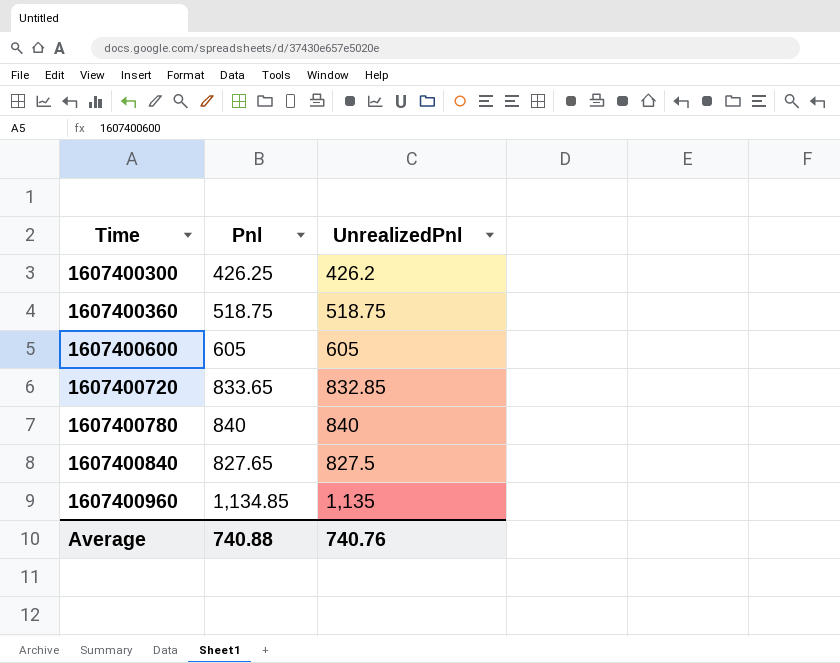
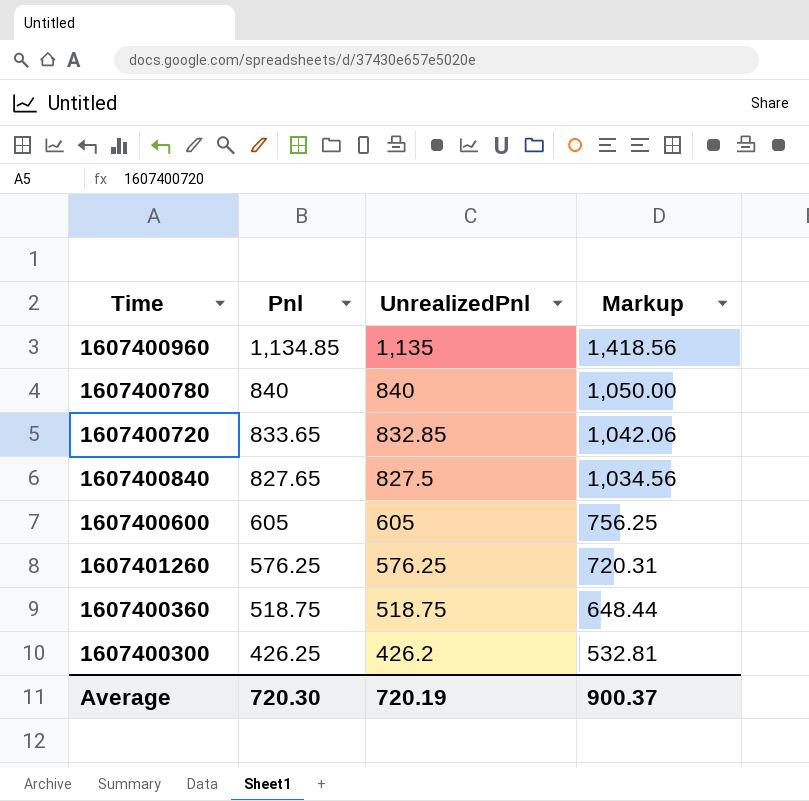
row order: Time ascending -> Pnl descending
column Markup | formula: none -> [Pnl] * 1.25
row 1607401260: none -> 576.25 | 576.25 | 720.31
Average | Pnl: 740.88 -> 720.30
Average | UnrealizedPnl: 740.76 -> 720.19

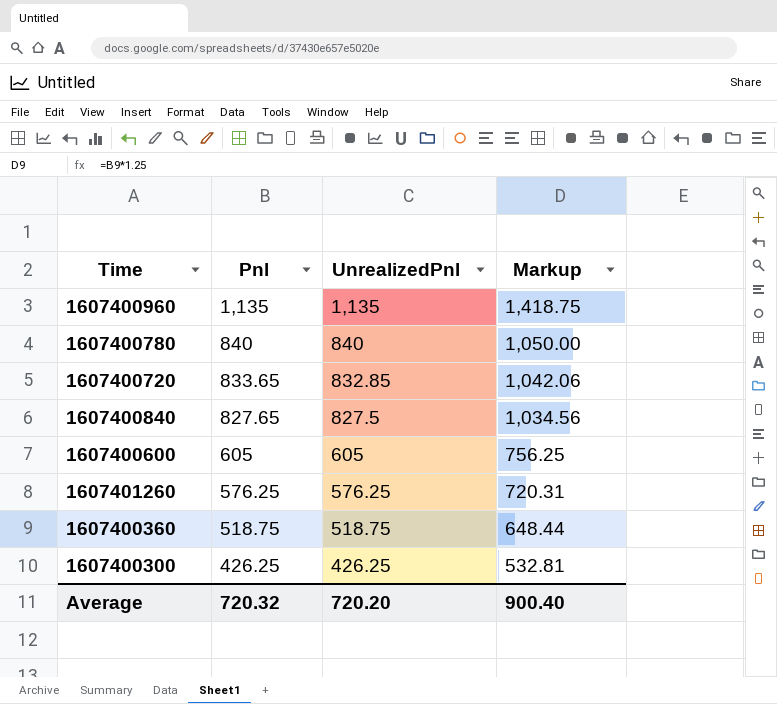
1607400960 | Pnl: 1,134.85 -> 1,135
1607400960 | Markup: 1,418.56 -> 1,418.75
1607400300 | UnrealizedPnl: 426.2 -> 426.25
Average | Pnl: 720.30 -> 720.32
Average | UnrealizedPnl: 720.19 -> 720.20
Average | Markup: 900.37 -> 900.40

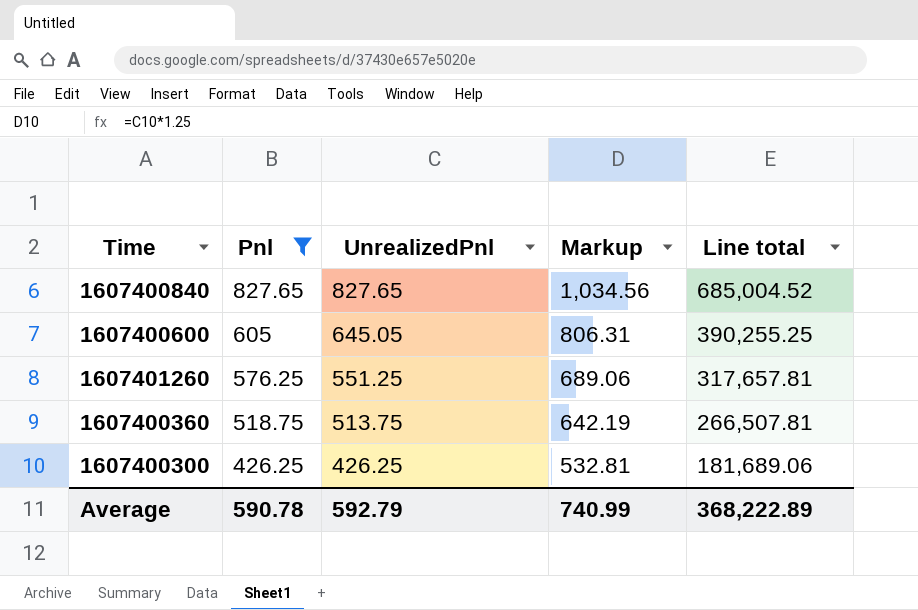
filter: none -> Pnl <= 827.65
column Markup | formula: [Pnl] * 1.25 -> [UnrealizedPnl] * 1.25
column Line total | formula: none -> [Pnl] * [UnrealizedPnl]
1607400840 | UnrealizedPnl: 827.5 -> 827.65
1607400600 | UnrealizedPnl: 605 -> 645.05
1607401260 | UnrealizedPnl: 576.25 -> 551.25
1607400360 | UnrealizedPnl: 518.75 -> 513.75
Average | Pnl: 720.32 -> 590.78
Average | UnrealizedPnl: 720.20 -> 592.79
Average | Markup: 900.40 -> 740.99

